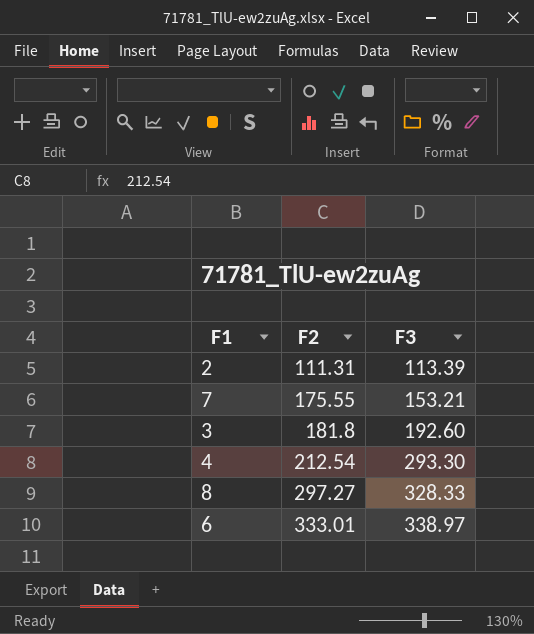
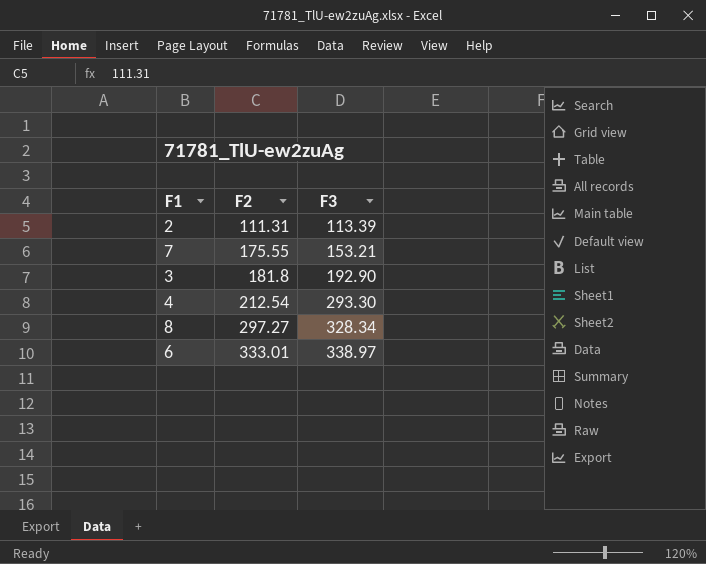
3 | F3: 192.60 -> 192.90
8 | F3: 328.33 -> 328.34

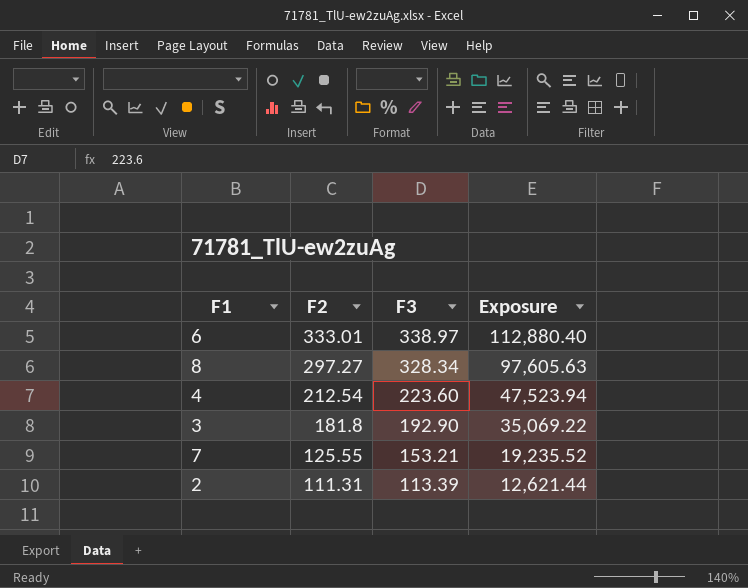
row order: F2 ascending -> F2 descending
column Exposure | formula: none -> [F2] * [F3]
4 | F3: 293.30 -> 223.60
7 | F2: 175.55 -> 125.55

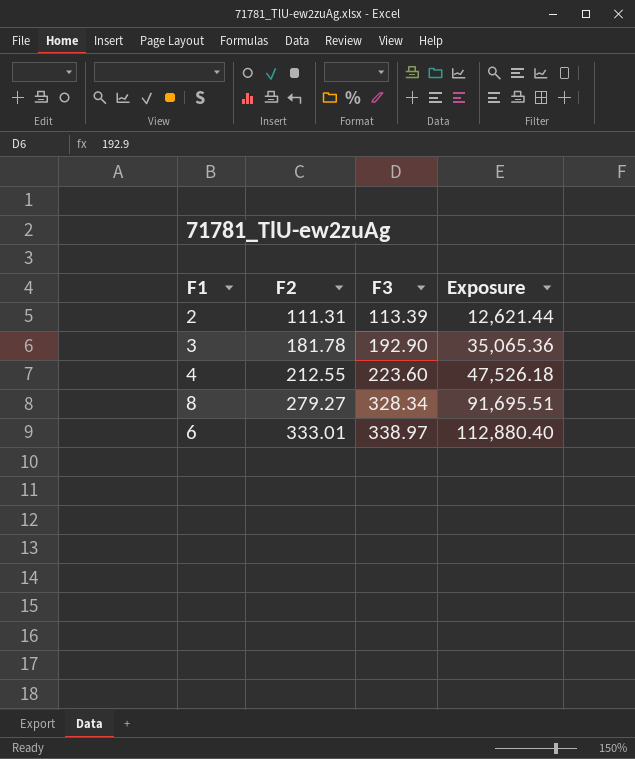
row order: F2 descending -> F2 ascending
row 7: 125.55 | 153.21 | 19,235.52 -> none
3 | F2: 181.8 -> 181.78
3 | Exposure: 35,069.22 -> 35,065.36
4 | F2: 212.54 -> 212.55
4 | Exposure: 47,523.94 -> 47,526.18
8 | F2: 297.27 -> 279.27
8 | Exposure: 97,605.63 -> 91,695.51

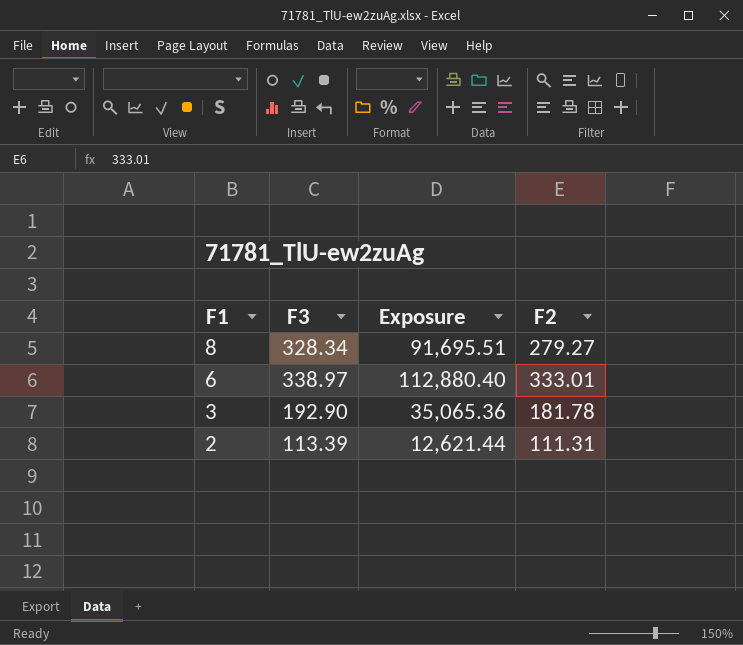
row order: F2 ascending -> F1 descending
column F2 | position: 2 -> 4
row 4: 212.55 | 223.60 | 47,526.18 -> none

